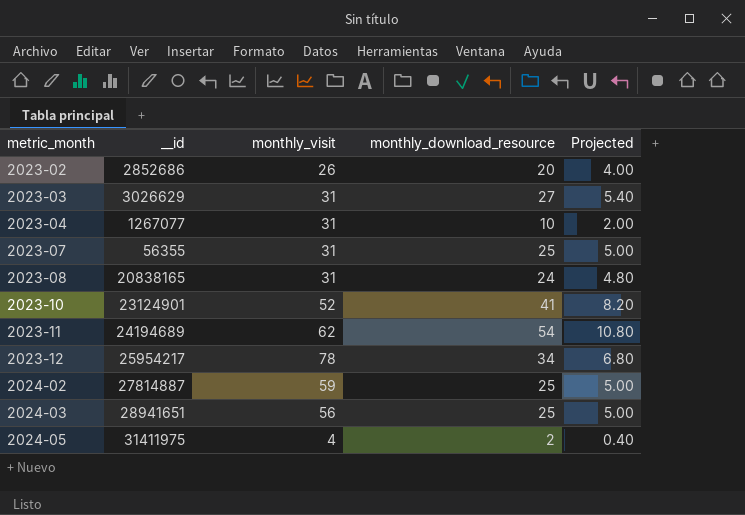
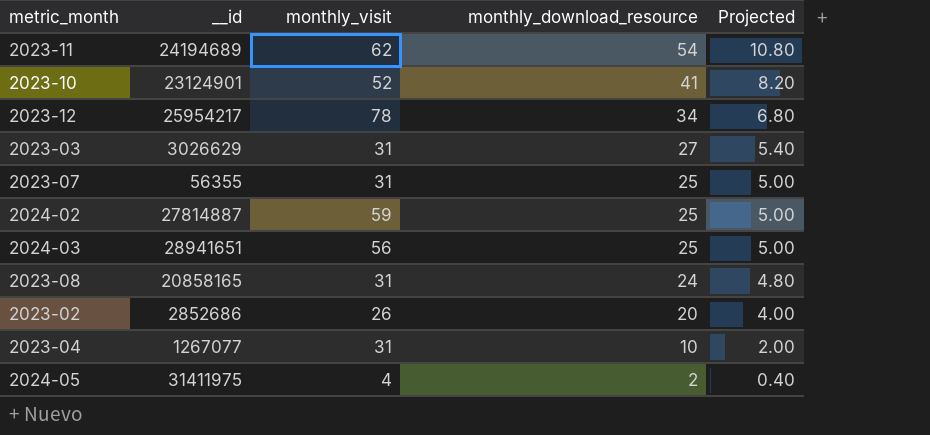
row order: metric_month ascending -> monthly_download_resource descending
2023-08 | __id: 20838165 -> 20858165

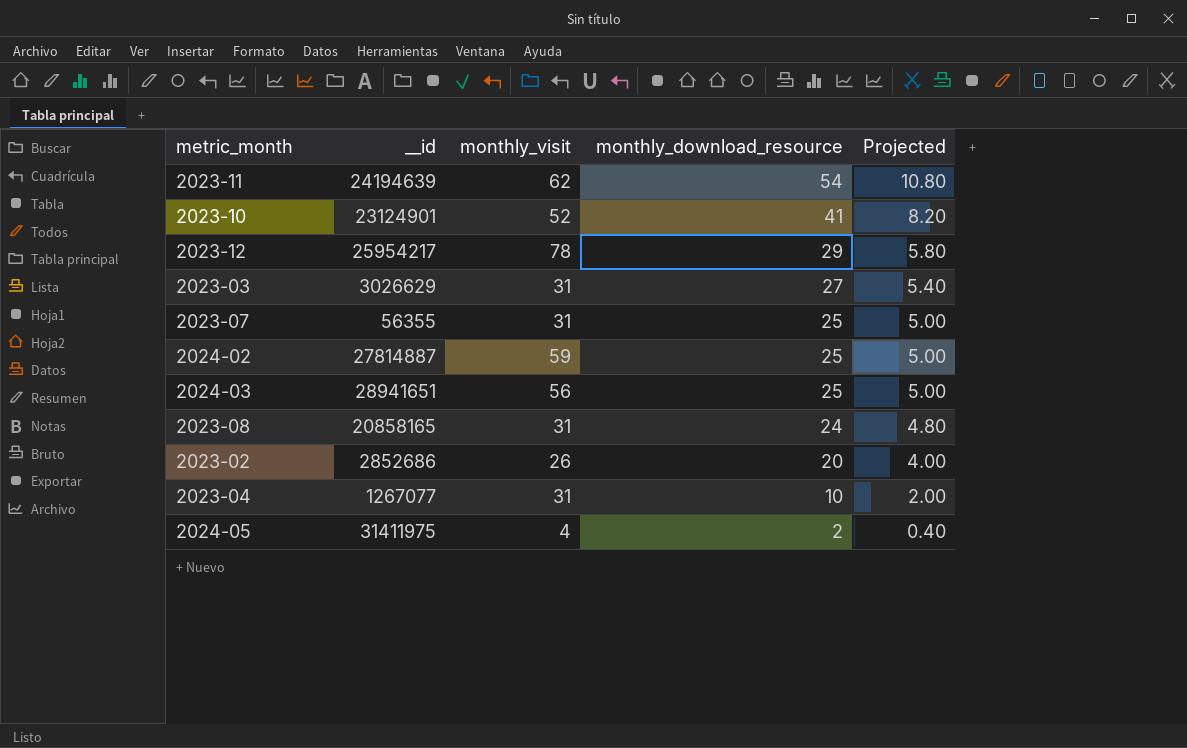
2023-11 | __id: 24194689 -> 24194639
2023-12 | monthly_download_resource: 34 -> 29
2023-12 | Projected: 6.80 -> 5.80

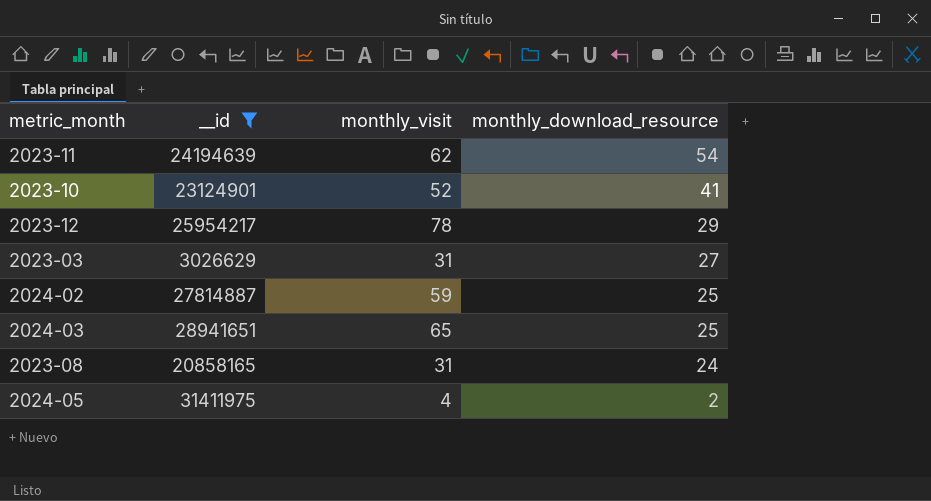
filter: none -> __id >= 3026629
column Projected | formula: [monthly_download_resource] * 0.2 -> none
2024-03 | monthly_visit: 56 -> 65

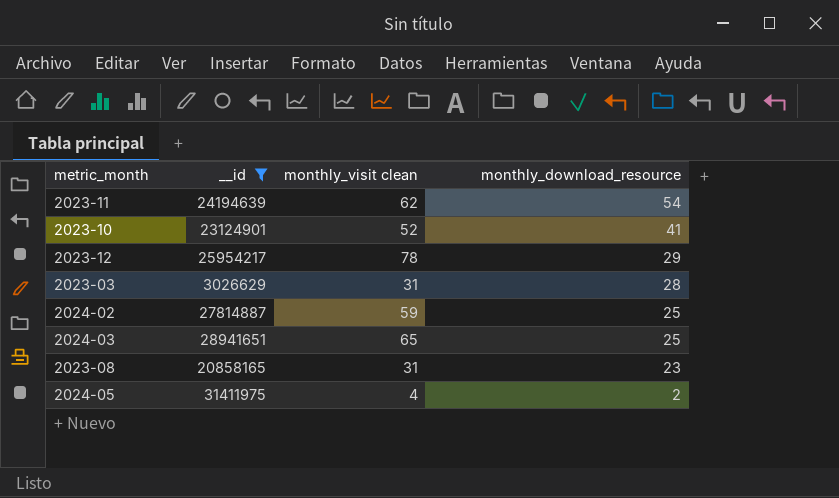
column name: monthly_visit -> monthly_visit clean
2023-03 | monthly_download_resource: 27 -> 28
2023-08 | monthly_download_resource: 24 -> 23

